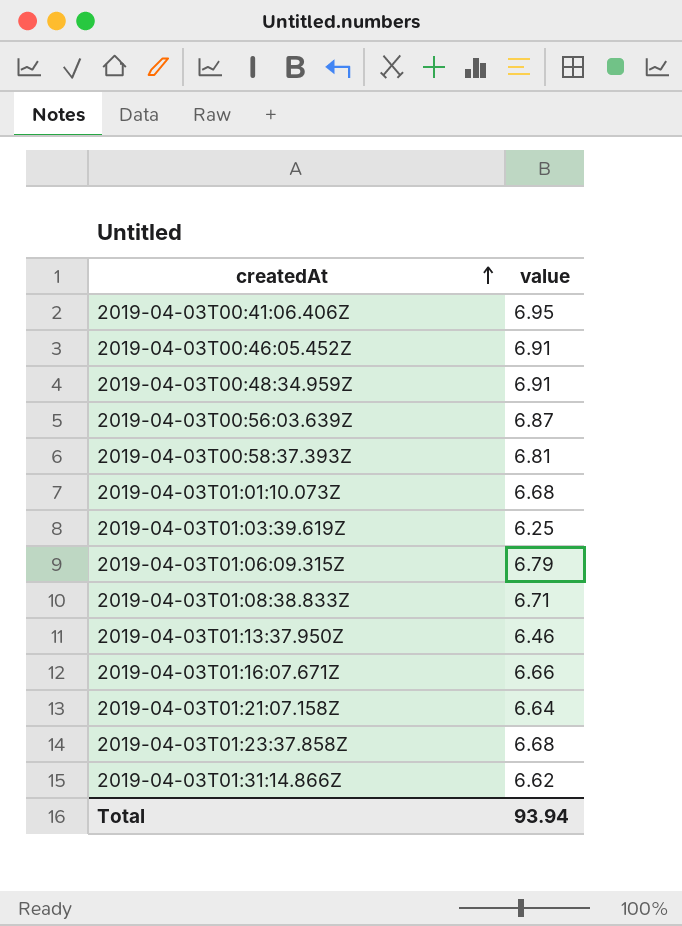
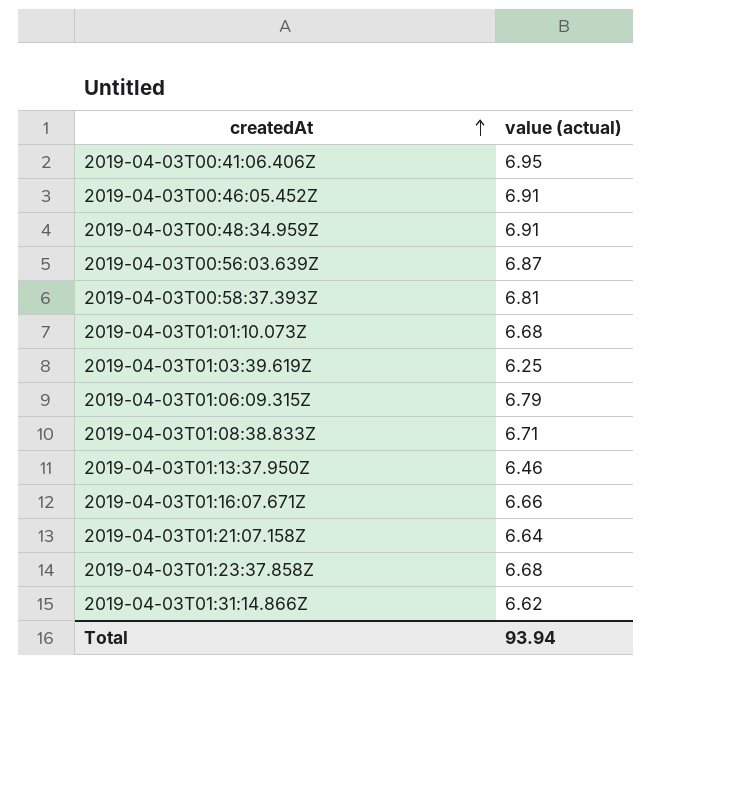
column name: value -> value (actual)

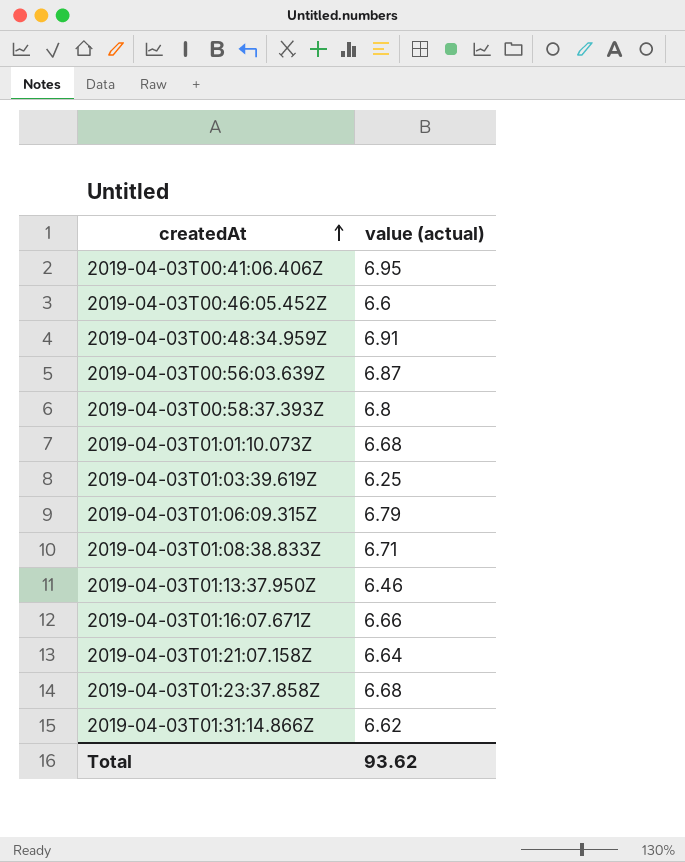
2019-04-03T00:46:05.452Z | value (actual): 6.91 -> 6.6
2019-04-03T00:58:37.393Z | value (actual): 6.81 -> 6.8
Total | value (actual): 93.94 -> 93.62

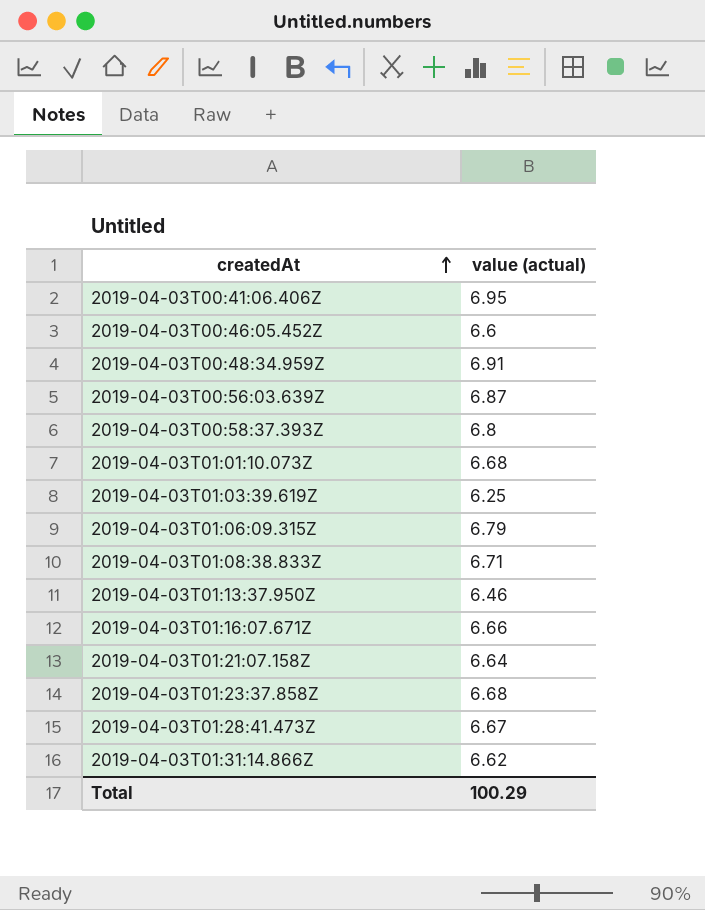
row 2019-04-03T01:28:41.473Z: none -> 6.67
Total | value (actual): 93.62 -> 100.29

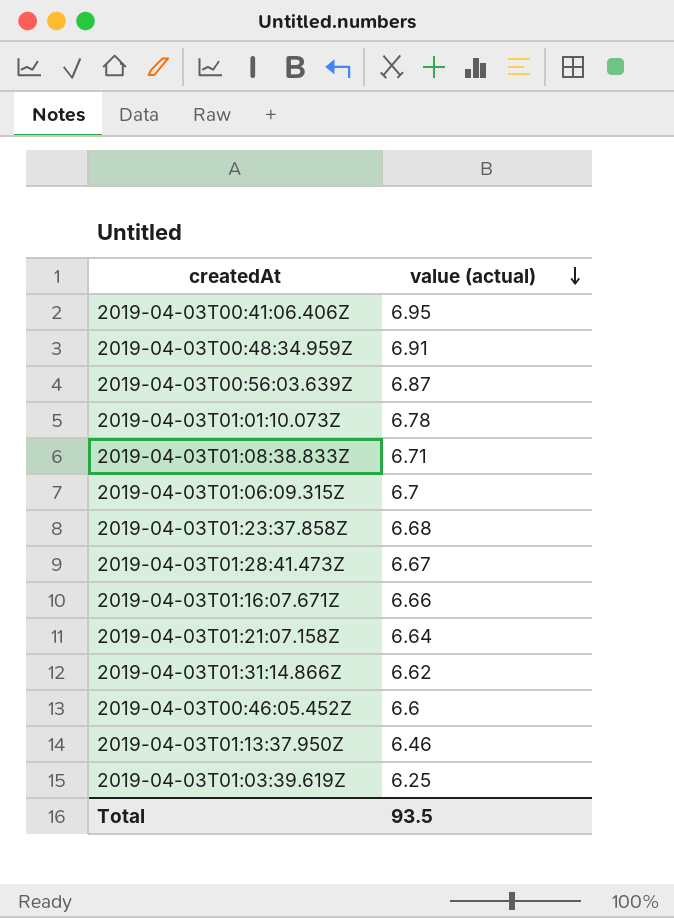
row order: createdAt ascending -> value (actual) descending
row 2019-04-03T00:58:37.393Z: 6.8 -> none
2019-04-03T01:01:10.073Z | value (actual): 6.68 -> 6.78
2019-04-03T01:06:09.315Z | value (actual): 6.79 -> 6.7
Total | value (actual): 100.29 -> 93.5

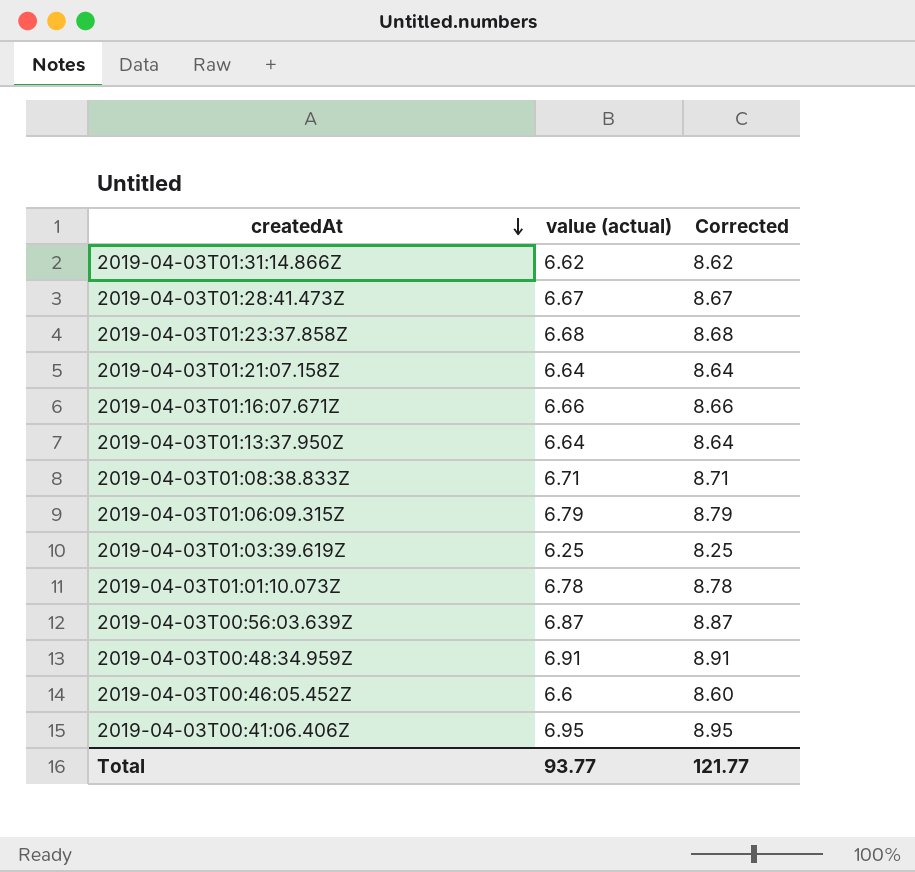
row order: value (actual) descending -> createdAt descending
column Corrected | formula: none -> [value (actual)] + 2
2019-04-03T01:13:37.950Z | value (actual): 6.46 -> 6.64
2019-04-03T01:06:09.315Z | value (actual): 6.7 -> 6.79
Total | value (actual): 93.5 -> 93.77

